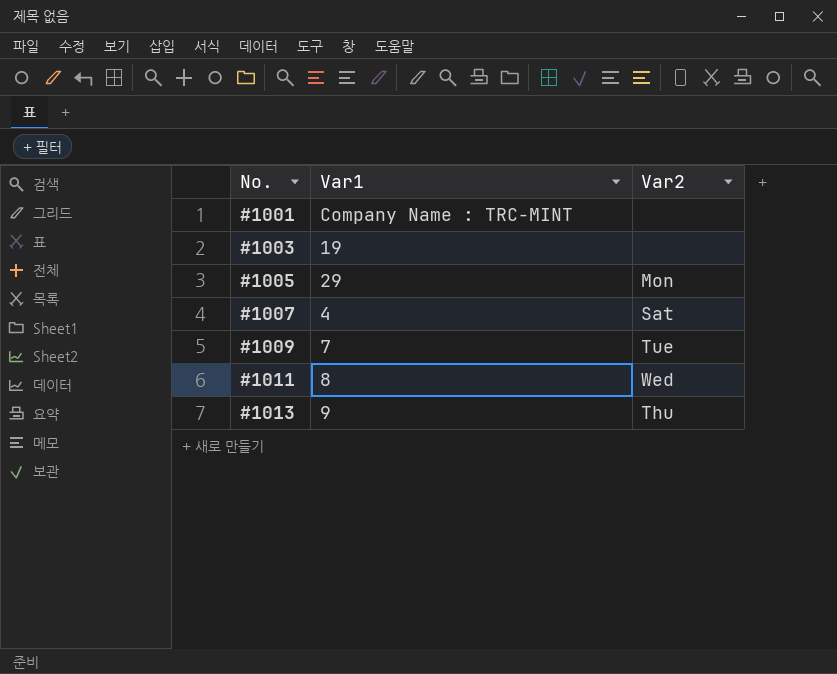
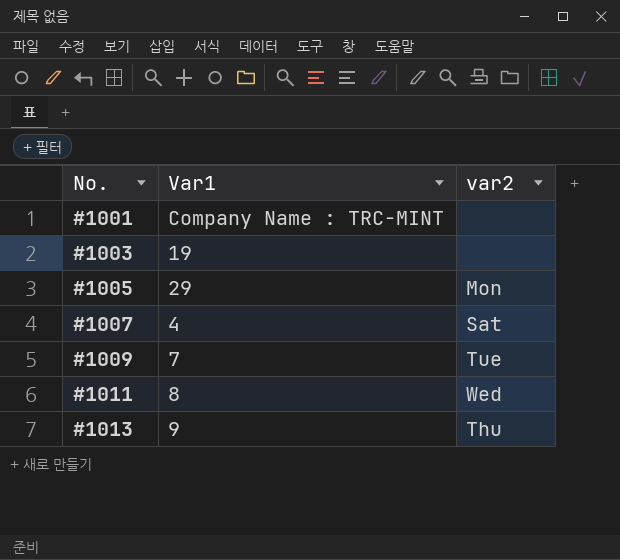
column name: Var2 -> var2

